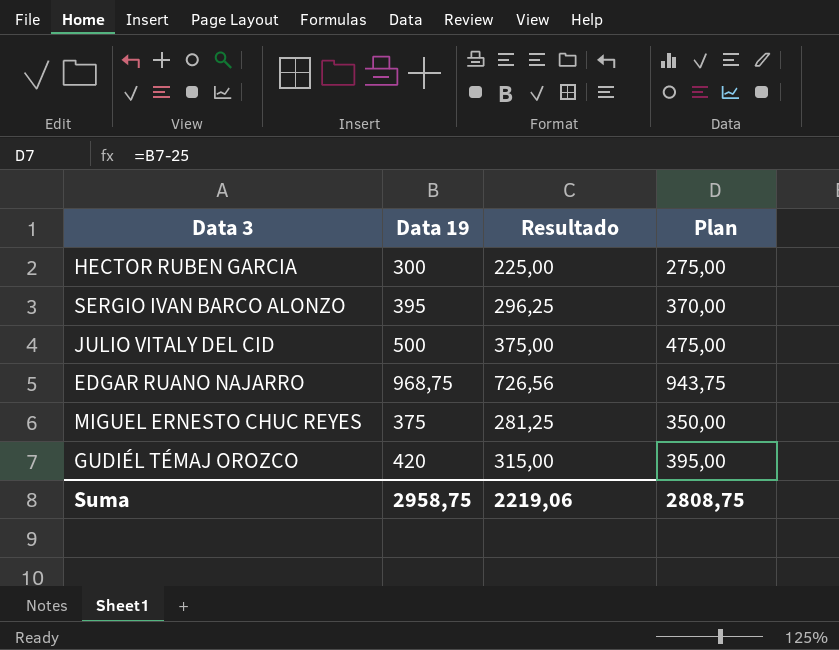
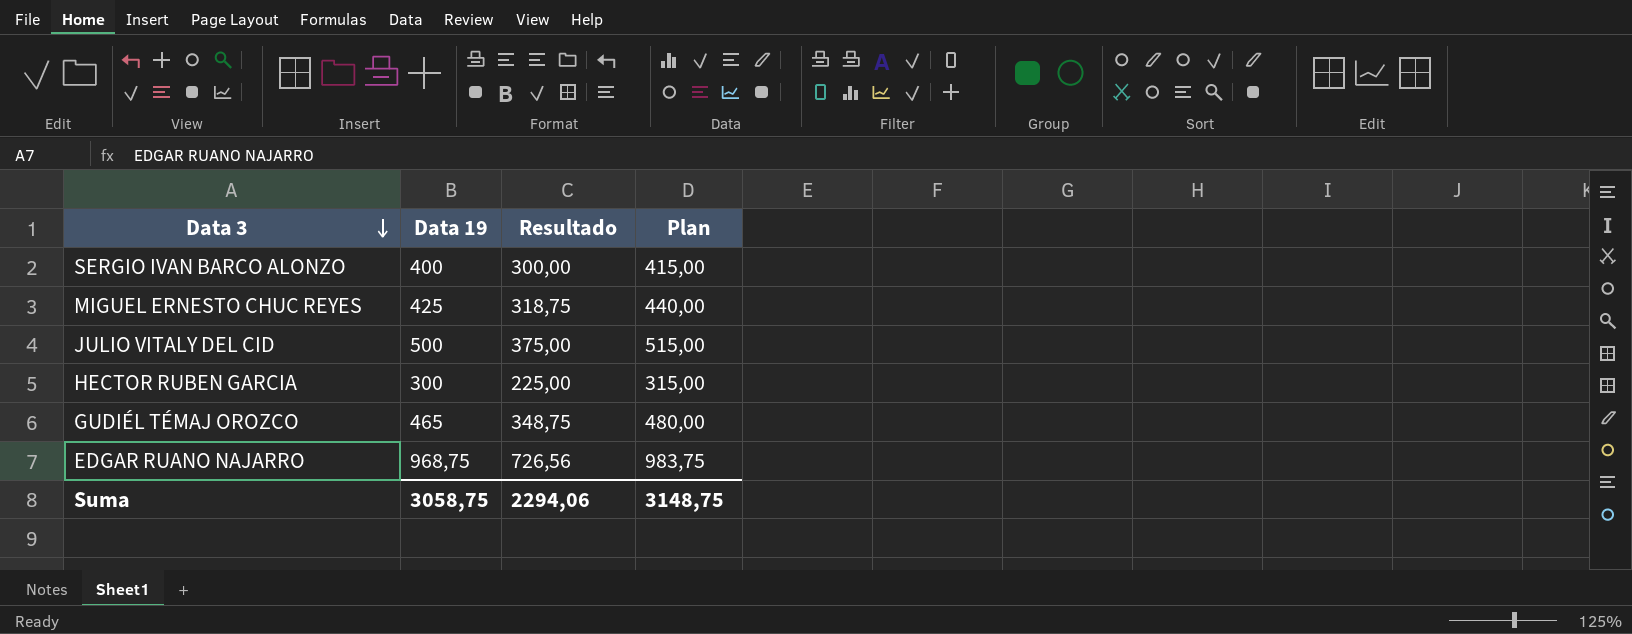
row order: none -> Data 3 descending
column Plan | formula: [Data 19] - 25 -> [Data 19] + 15
SERGIO IVAN BARCO ALONZO | Data 19: 395 -> 400
SERGIO IVAN BARCO ALONZO | Resultado: 296,25 -> 300,00
MIGUEL ERNESTO CHUC REYES | Data 19: 375 -> 425
MIGUEL ERNESTO CHUC REYES | Resultado: 281,25 -> 318,75
GUDIÉL TÉMAJ OROZCO | Data 19: 420 -> 465
GUDIÉL TÉMAJ OROZCO | Resultado: 315,00 -> 348,75
Suma | Data 19: 2958,75 -> 3058,75
Suma | Resultado: 2219,06 -> 2294,06
Suma | Plan: 2808,75 -> 3148,75

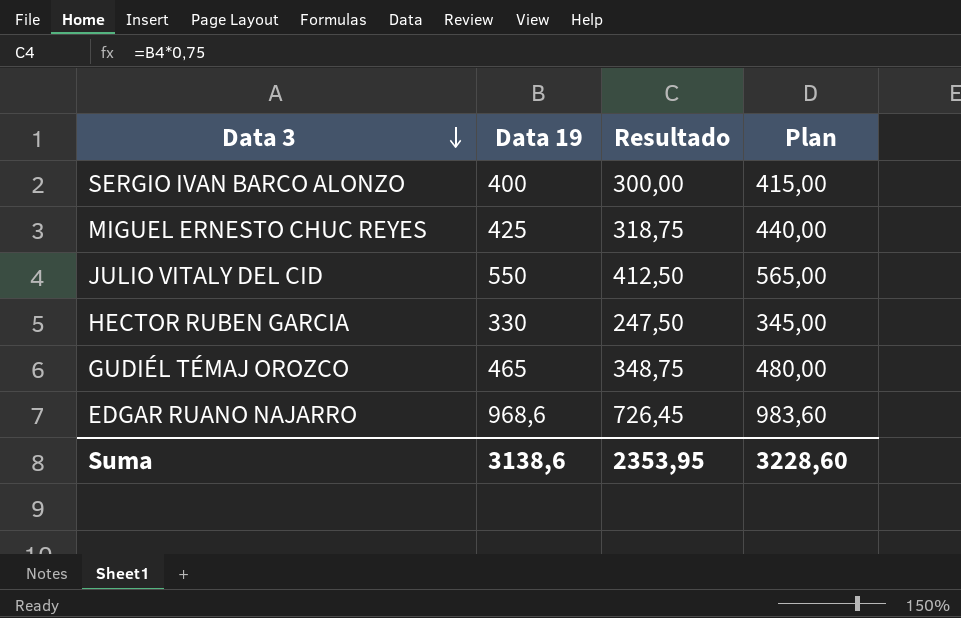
JULIO VITALY DEL CID | Data 19: 500 -> 550
JULIO VITALY DEL CID | Resultado: 375,00 -> 412,50
JULIO VITALY DEL CID | Plan: 515,00 -> 565,00
HECTOR RUBEN GARCIA | Data 19: 300 -> 330
HECTOR RUBEN GARCIA | Resultado: 225,00 -> 247,50
HECTOR RUBEN GARCIA | Plan: 315,00 -> 345,00
EDGAR RUANO NAJARRO | Data 19: 968,75 -> 968,6
EDGAR RUANO NAJARRO | Resultado: 726,56 -> 726,45
EDGAR RUANO NAJARRO | Plan: 983,75 -> 983,60
Suma | Data 19: 3058,75 -> 3138,6
Suma | Resultado: 2294,06 -> 2353,95
Suma | Plan: 3148,75 -> 3228,60

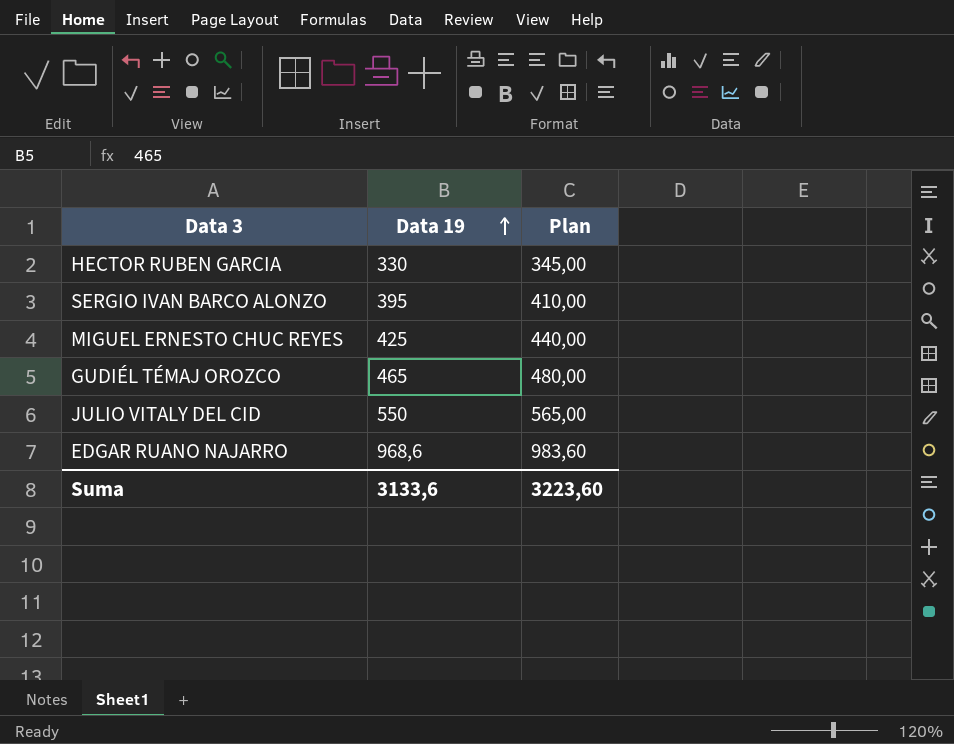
row order: Data 3 descending -> Data 19 ascending
column Resultado | formula: [Data 19] * 0,75 -> none
SERGIO IVAN BARCO ALONZO | Data 19: 400 -> 395
SERGIO IVAN BARCO ALONZO | Plan: 415,00 -> 410,00
Suma | Data 19: 3138,6 -> 3133,6
Suma | Plan: 3228,60 -> 3223,60

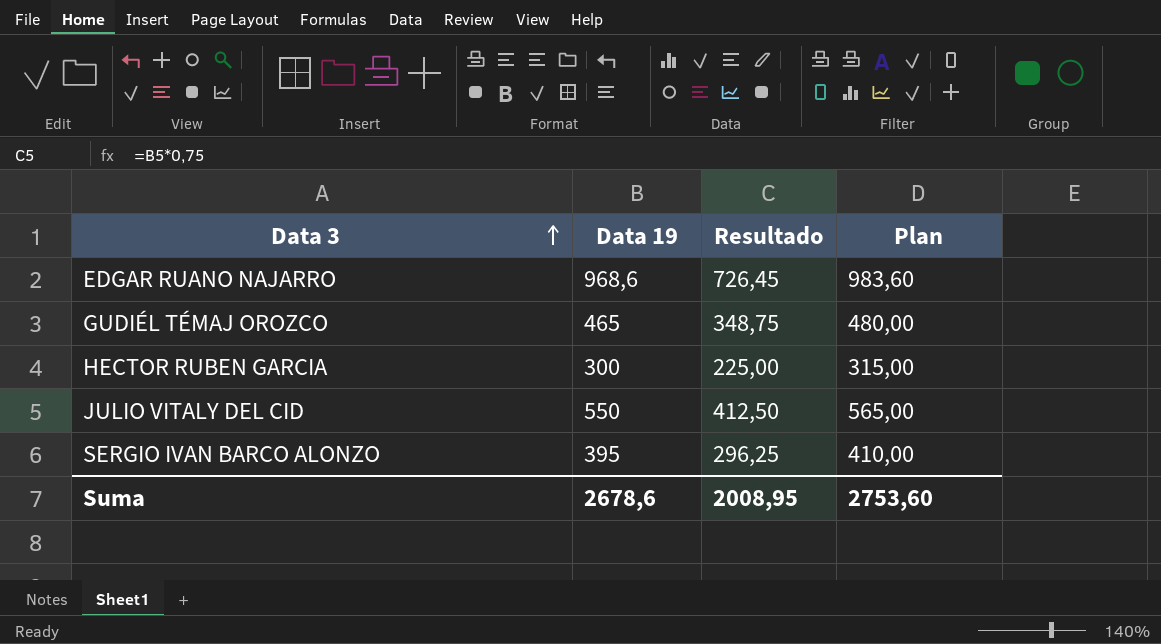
row order: Data 19 ascending -> Data 3 ascending
column Resultado | formula: none -> [Data 19] * 0,75
row MIGUEL ERNESTO CHUC REYES: 425 | 440,00 -> none
HECTOR RUBEN GARCIA | Data 19: 330 -> 300
HECTOR RUBEN GARCIA | Plan: 345,00 -> 315,00
Suma | Data 19: 3133,6 -> 2678,6
Suma | Plan: 3223,60 -> 2753,60

